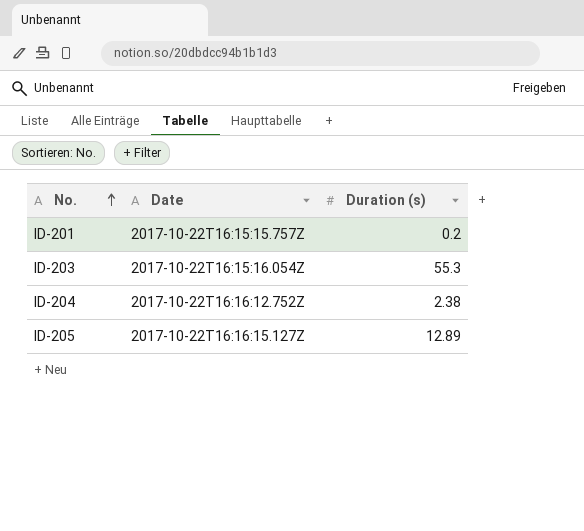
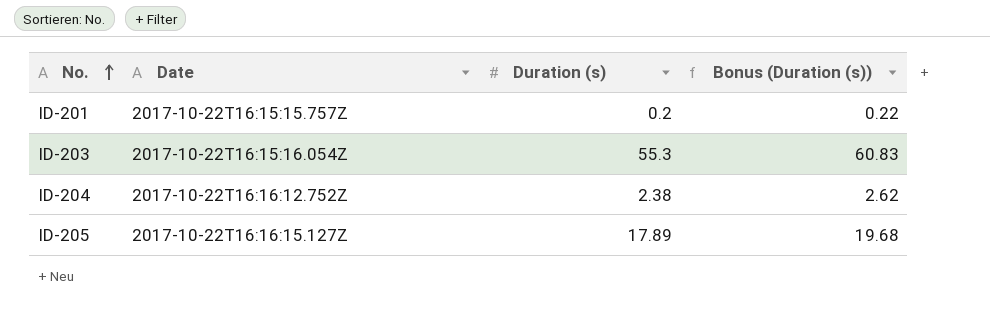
column Bonus (Duration (s)) | formula: none -> [Duration (s)] * 1.1
ID-205 | Duration (s): 12.89 -> 17.89

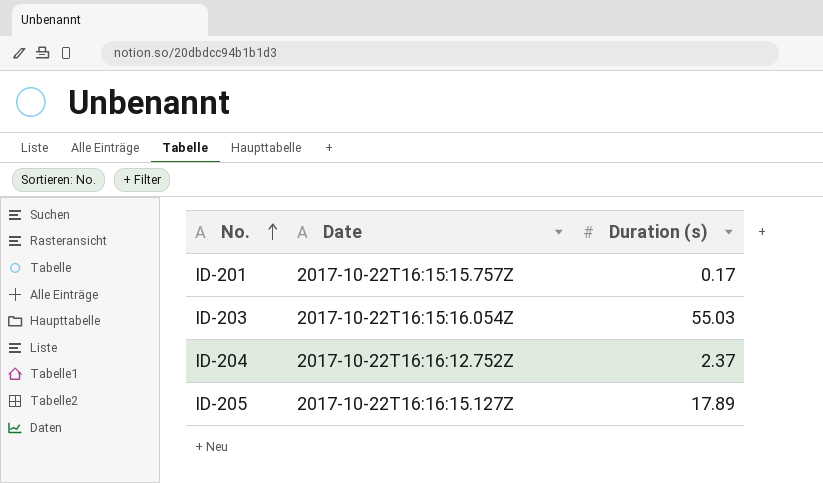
column Bonus (Duration (s)) | formula: [Duration (s)] * 1.1 -> none
ID-201 | Duration (s): 0.2 -> 0.17
ID-203 | Duration (s): 55.3 -> 55.03
ID-204 | Duration (s): 2.38 -> 2.37

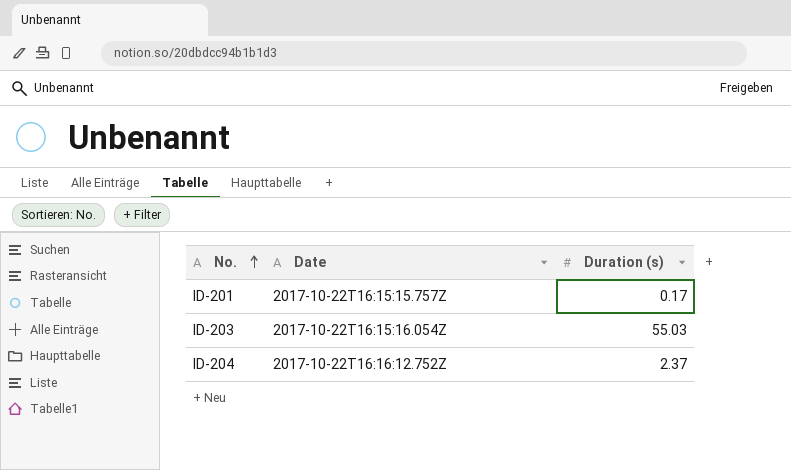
row ID-205: 2017-10-22T16:16:15.127Z | 17.89 -> none

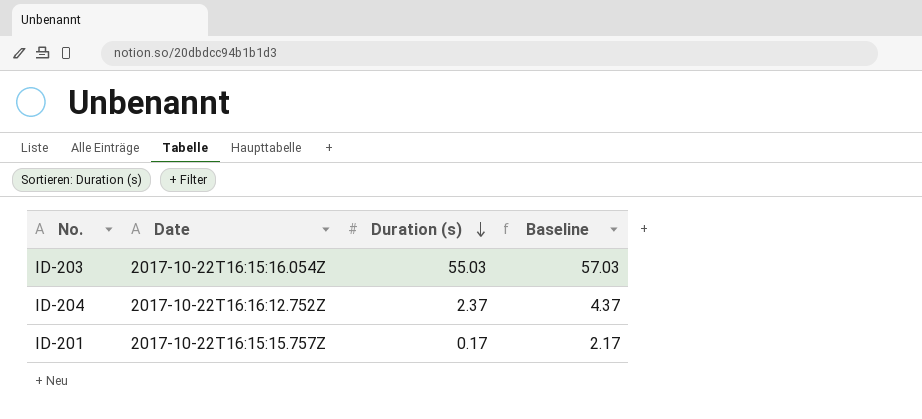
row order: No. ascending -> Duration (s) descending
column Baseline | formula: none -> [Duration (s)] + 2

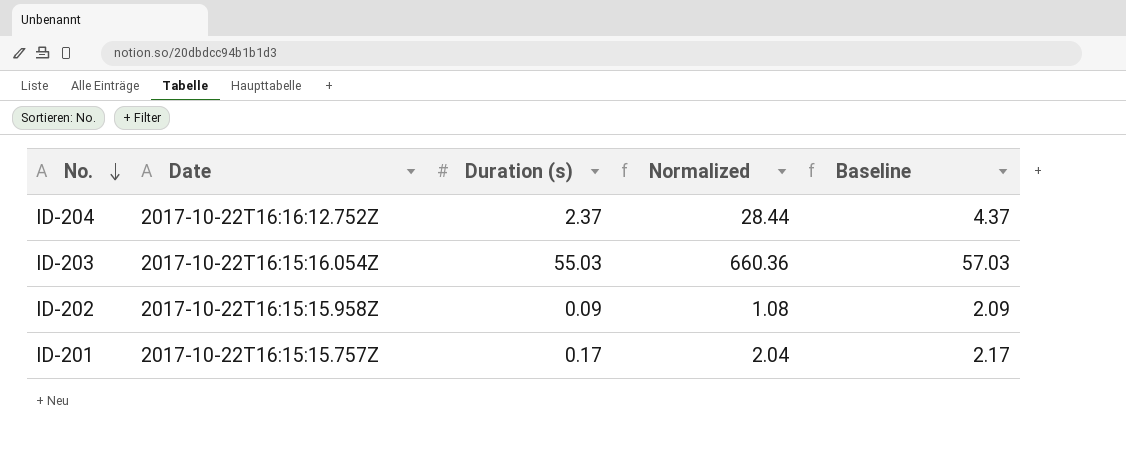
row order: Duration (s) descending -> No. descending
column Normalized | formula: none -> [Duration (s)] * 12
row ID-202: none -> 2017-10-22T16:15:15.958Z | 0.09 | 1.08 | 2.09

